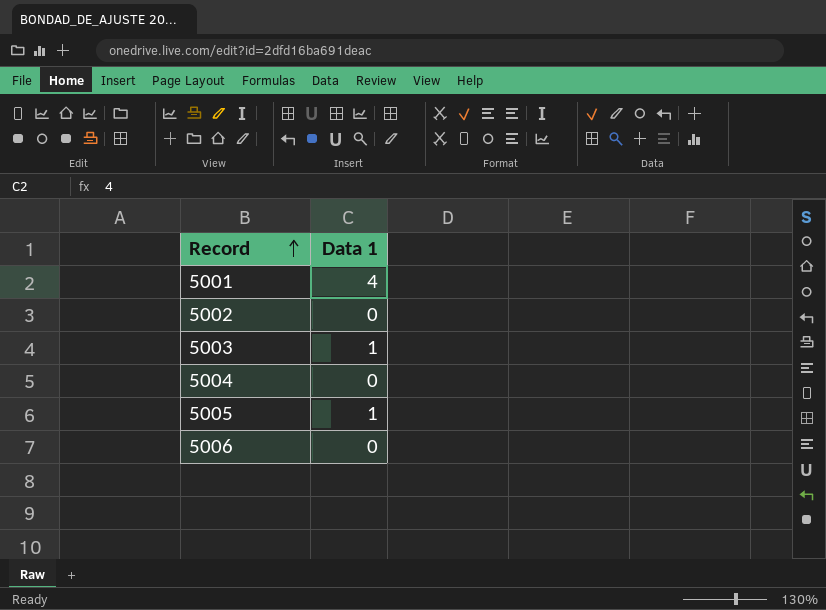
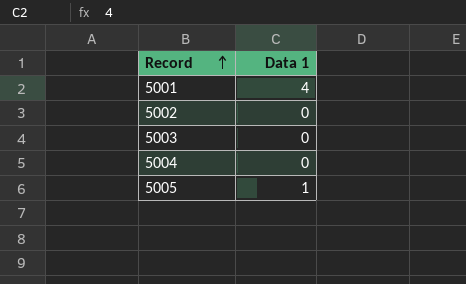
row 5006: 0 -> none
5003 | Data 1: 1 -> 0

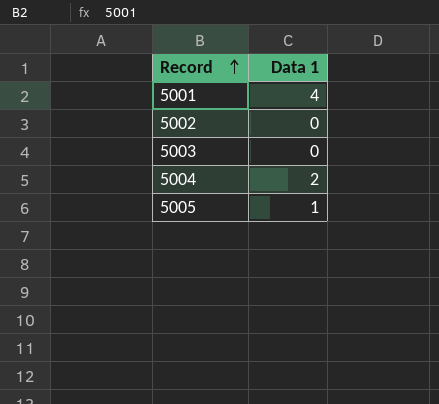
5004 | Data 1: 0 -> 2

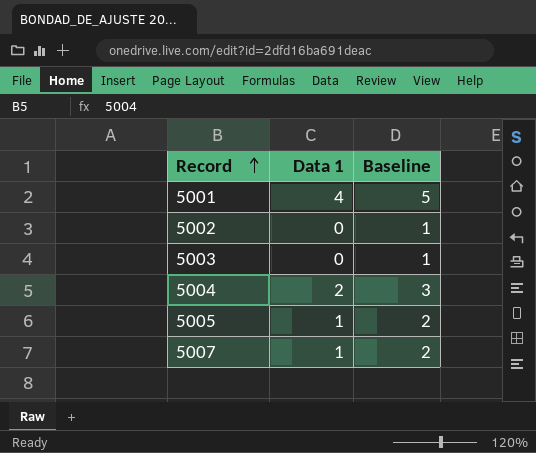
column Baseline | formula: none -> [Data 1] + 1
row 5007: none -> 1 | 2

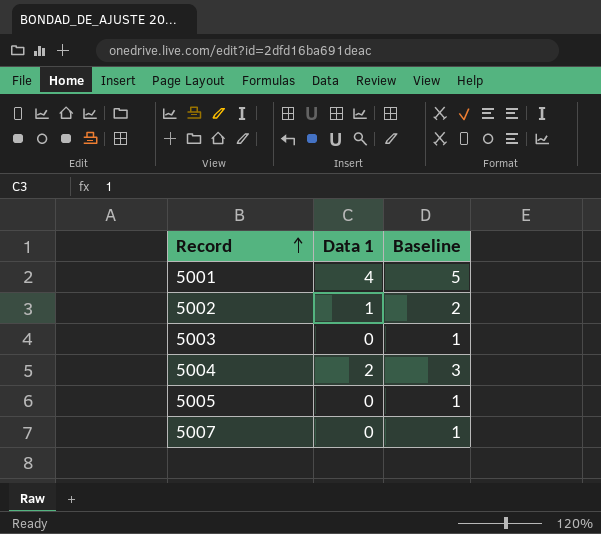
5002 | Data 1: 0 -> 1
5002 | Baseline: 1 -> 2
5005 | Data 1: 1 -> 0
5005 | Baseline: 2 -> 1
5007 | Data 1: 1 -> 0
5007 | Baseline: 2 -> 1

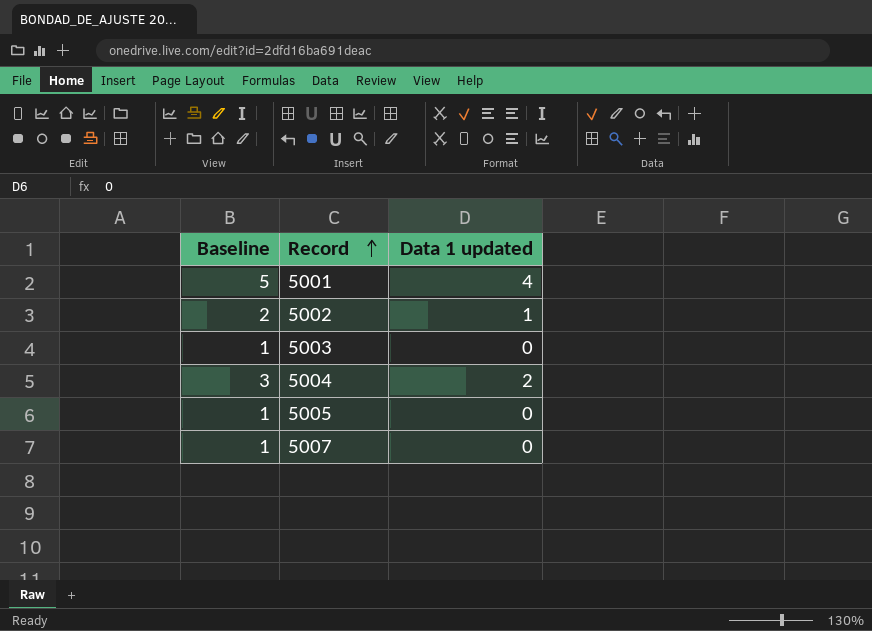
column Baseline | position: 3 -> 1
column name: Data 1 -> Data 1 updated

